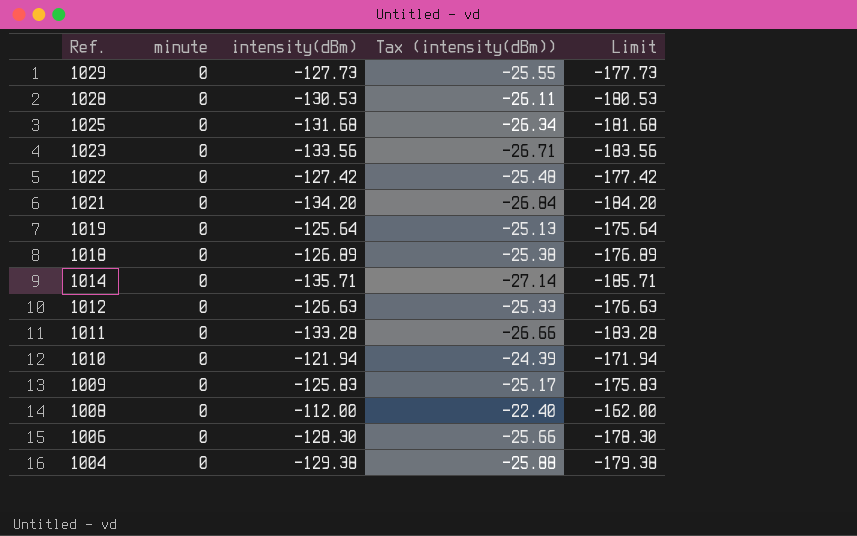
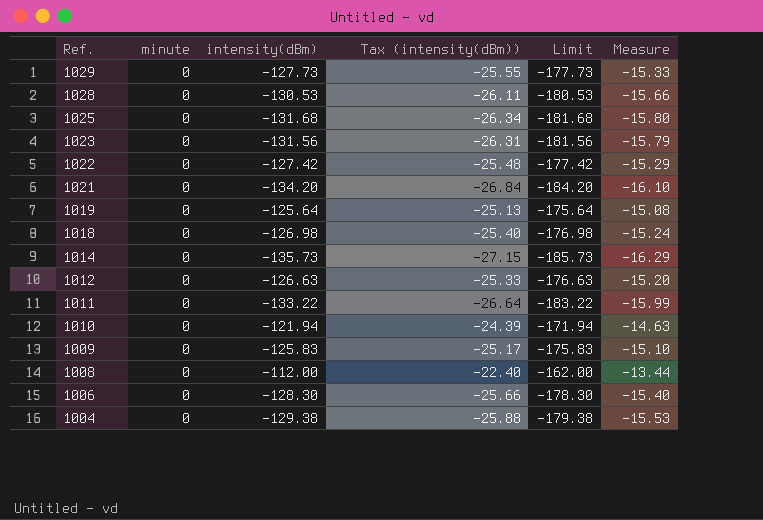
column Measure | formula: none -> [intensity(dBm)] * 0.12
1023 | intensity(dBm): -133.56 -> -131.56
1023 | Tax (intensity(dBm)): -26.71 -> -26.31
1023 | Limit: -183.56 -> -181.56
1018 | intensity(dBm): -126.89 -> -126.98
1018 | Tax (intensity(dBm)): -25.38 -> -25.40
1018 | Limit: -176.89 -> -176.98
1014 | intensity(dBm): -135.71 -> -135.73
1014 | Tax (intensity(dBm)): -27.14 -> -27.15
1014 | Limit: -185.71 -> -185.73
1011 | intensity(dBm): -133.28 -> -133.22
1011 | Tax (intensity(dBm)): -26.66 -> -26.64
1011 | Limit: -183.28 -> -183.22

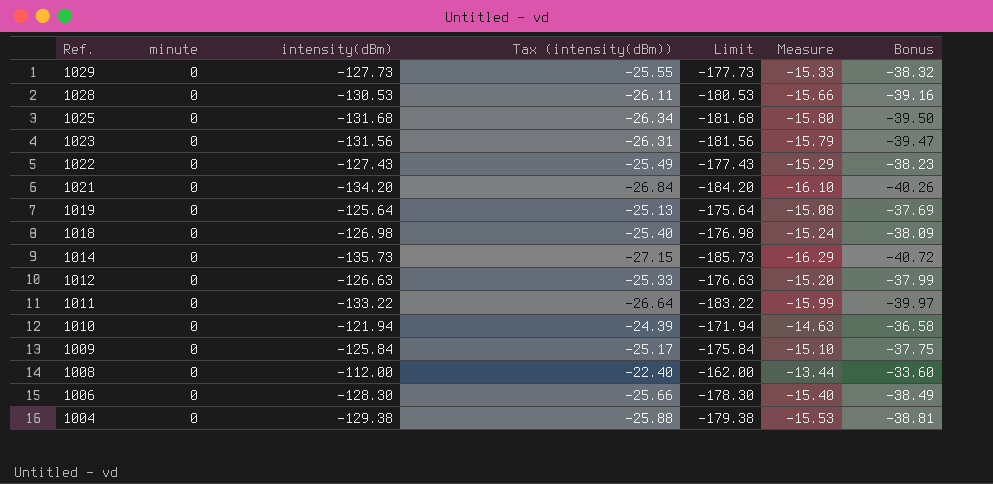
column Bonus | formula: none -> [intensity(dBm)] * 0.3
1022 | intensity(dBm): -127.42 -> -127.43
1022 | Tax (intensity(dBm)): -25.48 -> -25.49
1022 | Limit: -177.42 -> -177.43
1009 | intensity(dBm): -125.83 -> -125.84
1009 | Limit: -175.83 -> -175.84

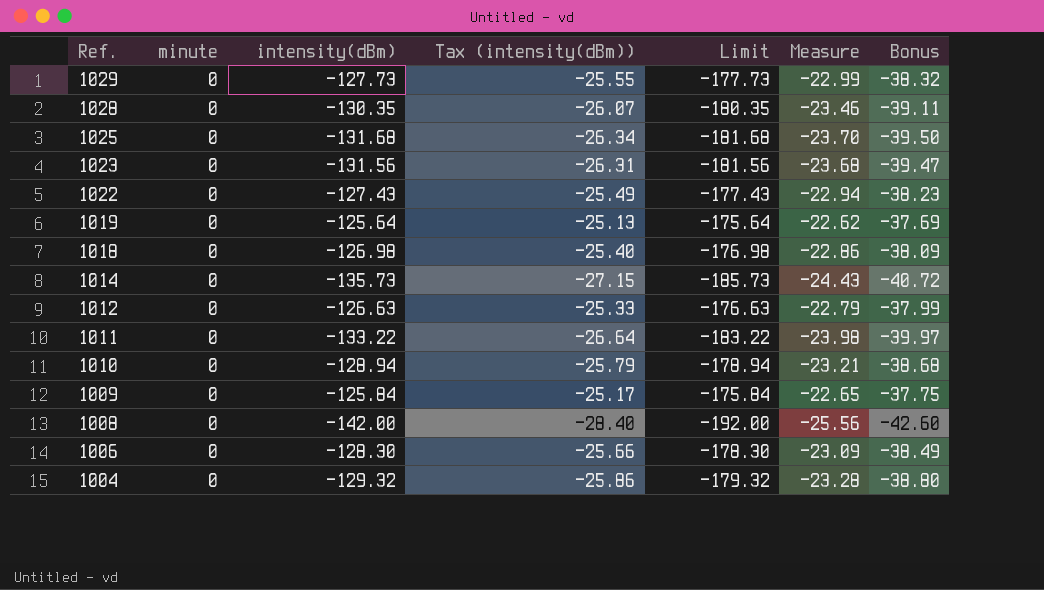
column Measure | formula: [intensity(dBm)] * 0.12 -> [intensity(dBm)] * 0.18
row 1021: 0 | -134.20 | -26.84 | -184.20 | -16.10 | -40.26 -> none
1028 | intensity(dBm): -130.53 -> -130.35
1028 | Tax (intensity(dBm)): -26.11 -> -26.07
1028 | Limit: -180.53 -> -180.35
1028 | Bonus: -39.16 -> -39.11
1010 | intensity(dBm): -121.94 -> -128.94
1010 | Tax (intensity(dBm)): -24.39 -> -25.79
1010 | Limit: -171.94 -> -178.94
1010 | Bonus: -36.58 -> -38.68
1008 | intensity(dBm): -112.00 -> -142.00
1008 | Tax (intensity(dBm)): -22.40 -> -28.40
1008 | Limit: -162.00 -> -192.00
1008 | Bonus: -33.60 -> -42.60
1004 | intensity(dBm): -129.38 -> -129.32
1004 | Tax (intensity(dBm)): -25.88 -> -25.86
1004 | Limit: -179.38 -> -179.32
1004 | Bonus: -38.81 -> -38.80

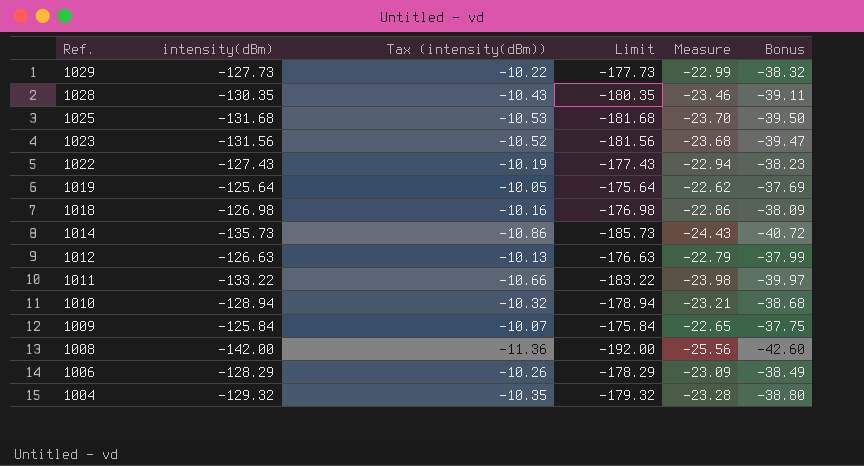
column minute | position: 2 -> none
column Tax (intensity(dBm)) | formula: [intensity(dBm)] * 0.2 -> [intensity(dBm)] * 0.08
1006 | intensity(dBm): -128.30 -> -128.29
1006 | Limit: -178.30 -> -178.29

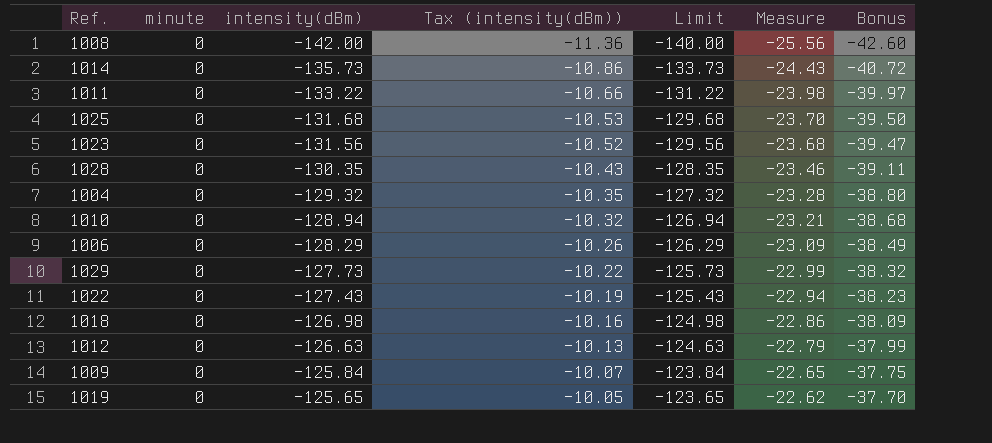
row order: Ref. descending -> intensity(dBm) ascending
column minute | position: none -> 2
column Limit | formula: [intensity(dBm)] - 50 -> [intensity(dBm)] + 2
1019 | intensity(dBm): -125.64 -> -125.65
1019 | Bonus: -37.69 -> -37.70

